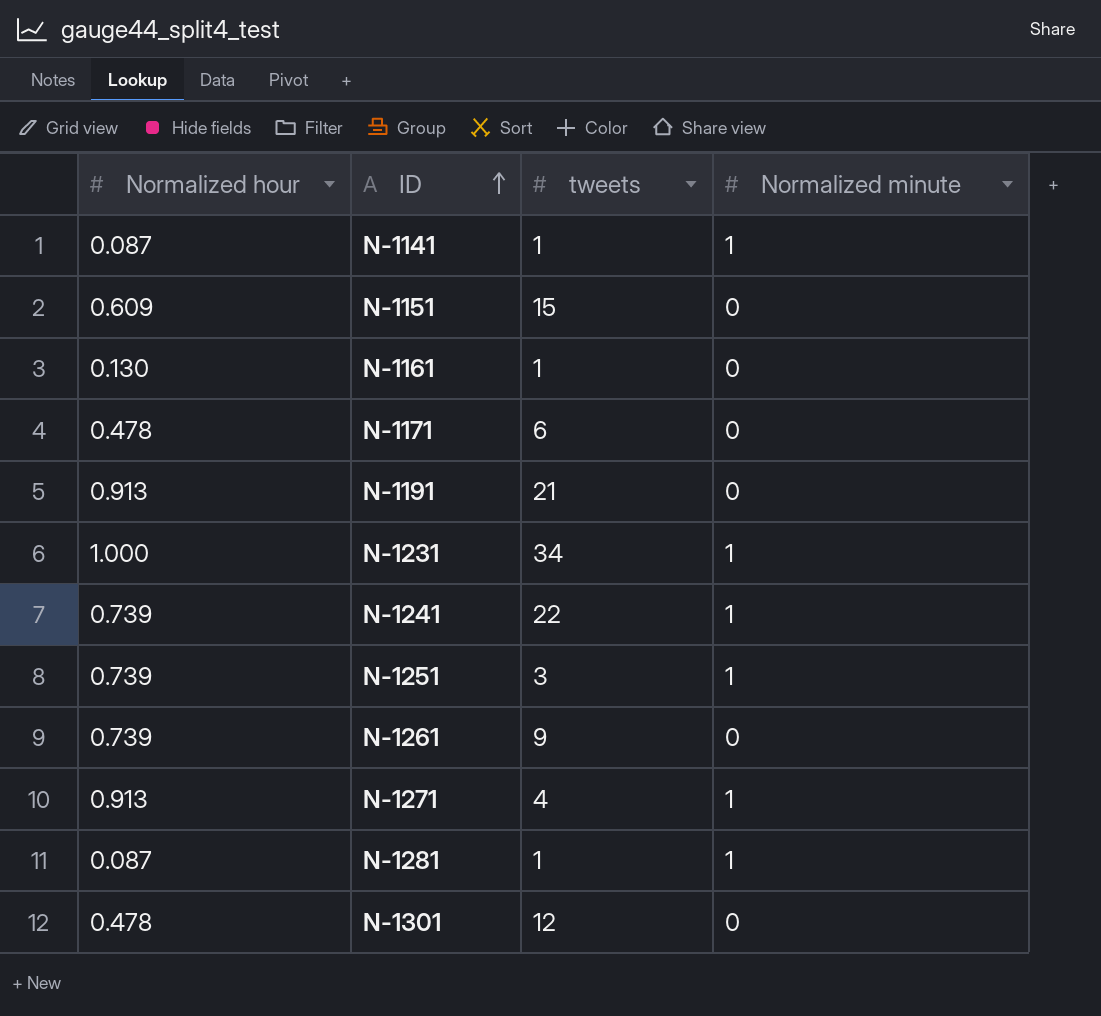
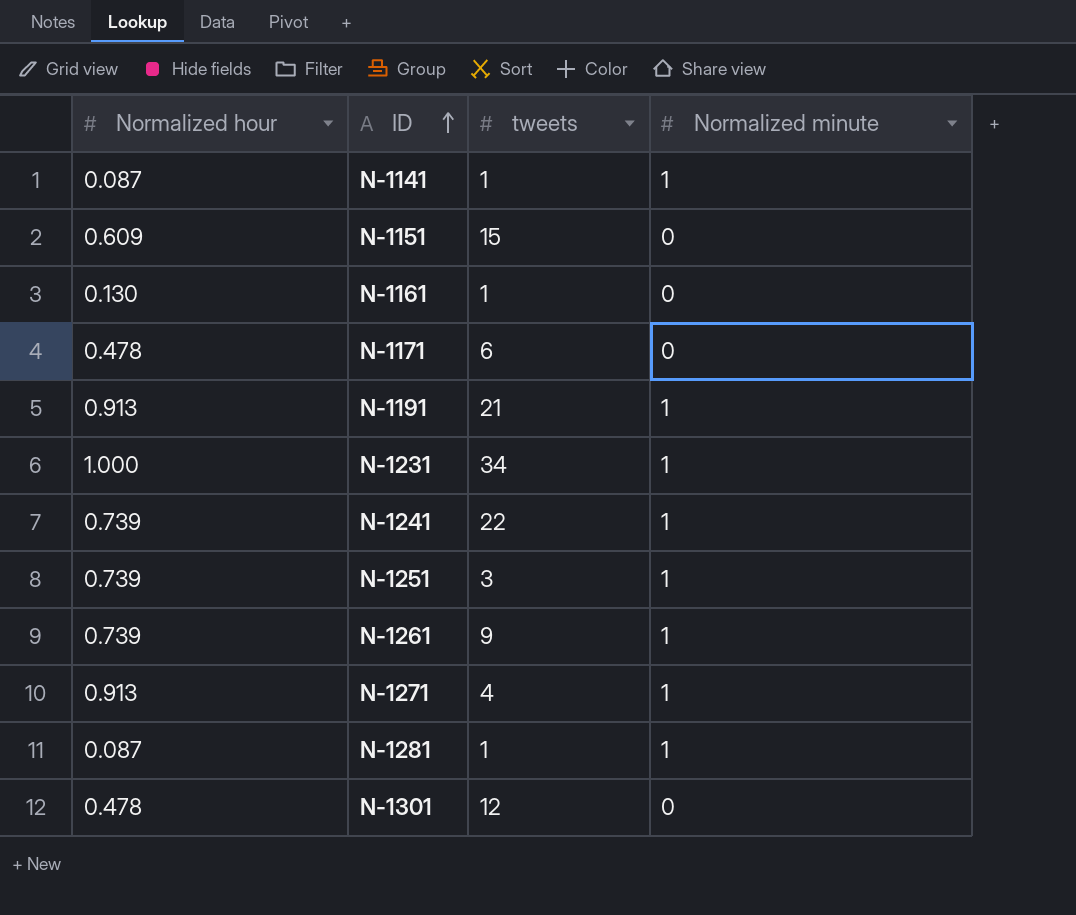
N-1191 | Normalized minute: 0 -> 1
N-1261 | Normalized minute: 0 -> 1

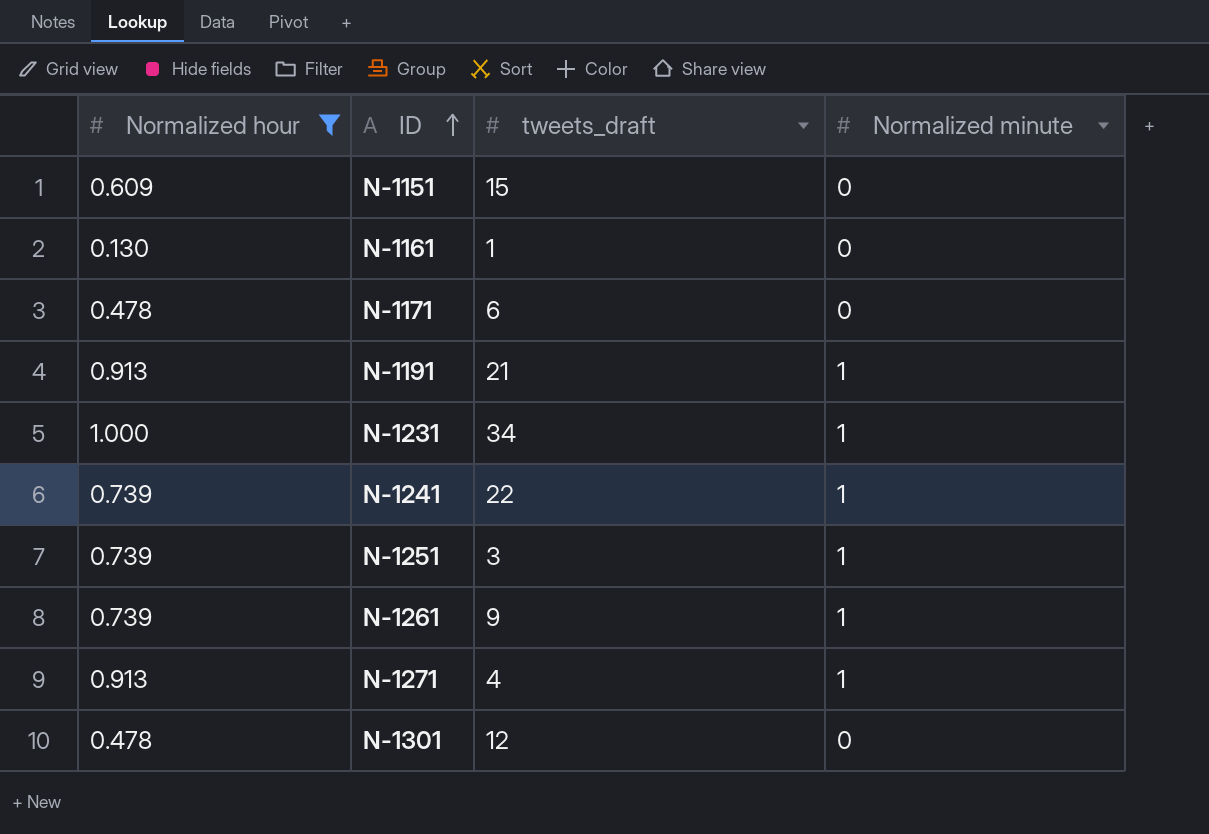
filter: none -> Normalized hour != 0.087
column name: tweets -> tweets_draft

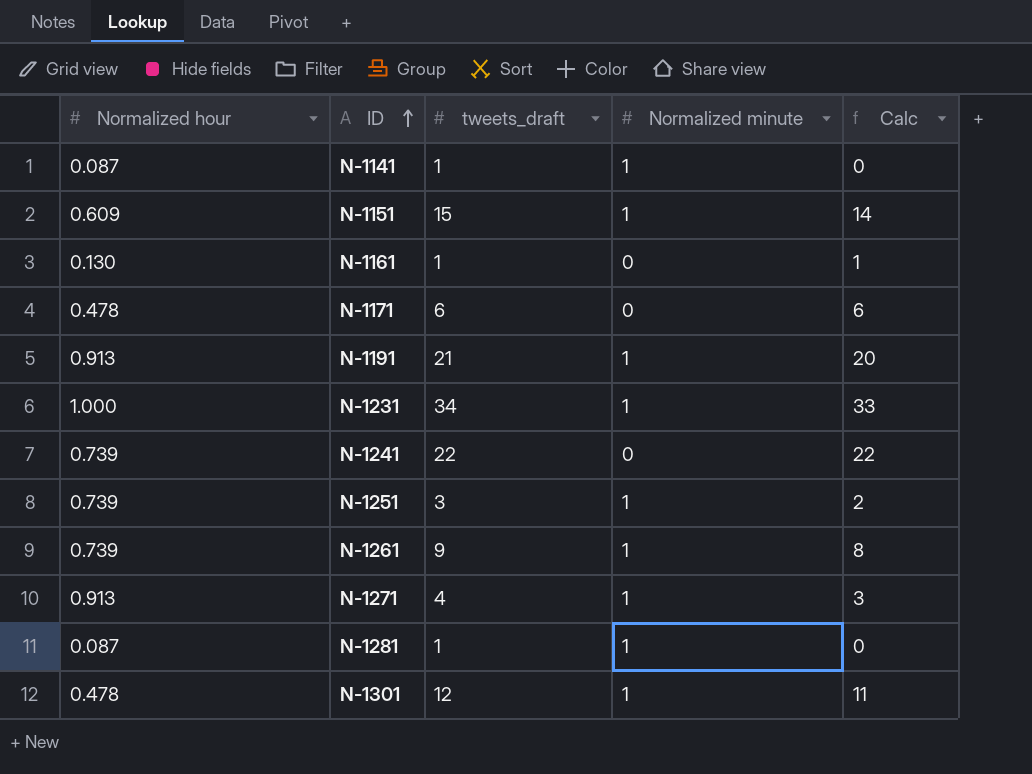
filter: Normalized hour != 0.087 -> none
column Calc | formula: none -> [tweets_draft] - [Normalized minute]
N-1151 | Normalized minute: 0 -> 1
N-1241 | Normalized minute: 1 -> 0
N-1301 | Normalized minute: 0 -> 1

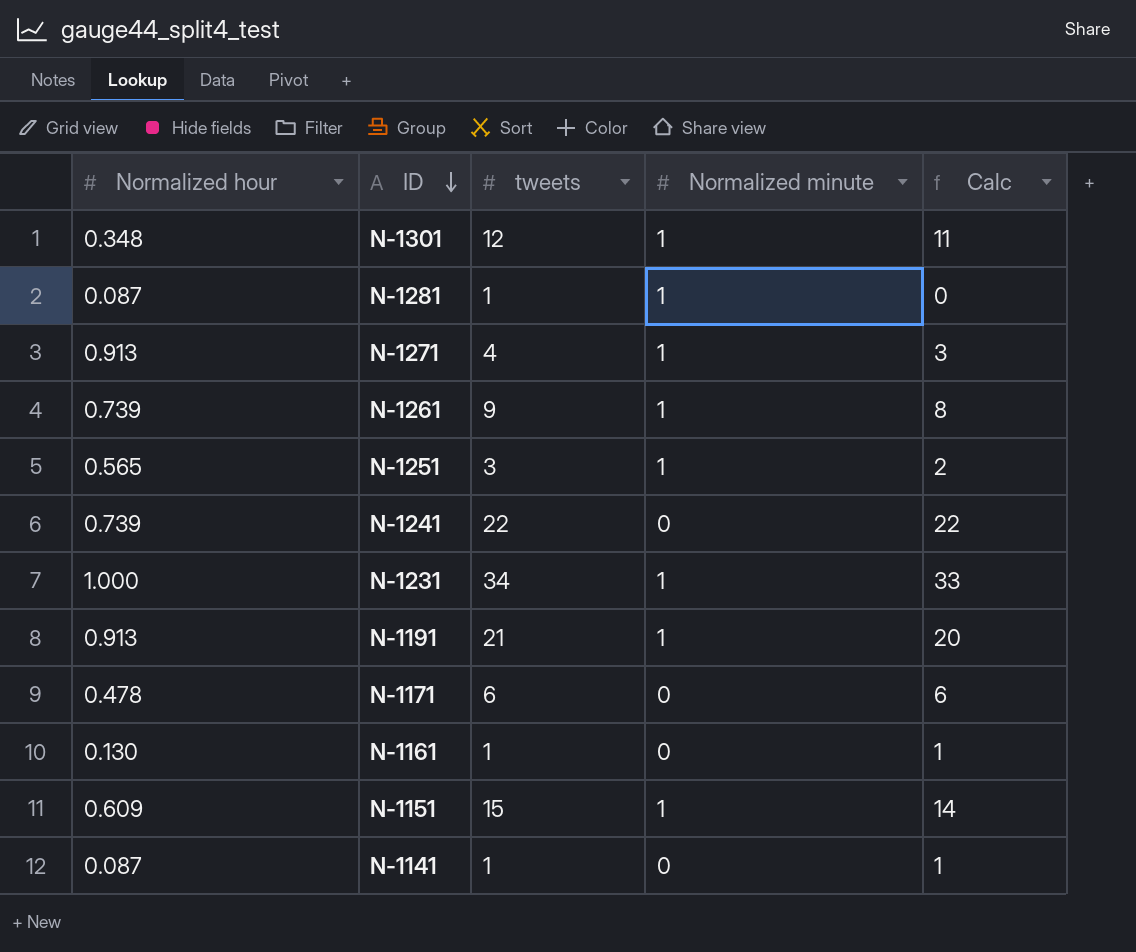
row order: ID ascending -> ID descending
column name: tweets_draft -> tweets
N-1301 | Normalized hour: 0.478 -> 0.348
N-1251 | Normalized hour: 0.739 -> 0.565
N-1141 | Normalized minute: 1 -> 0
N-1141 | Calc: 0 -> 1

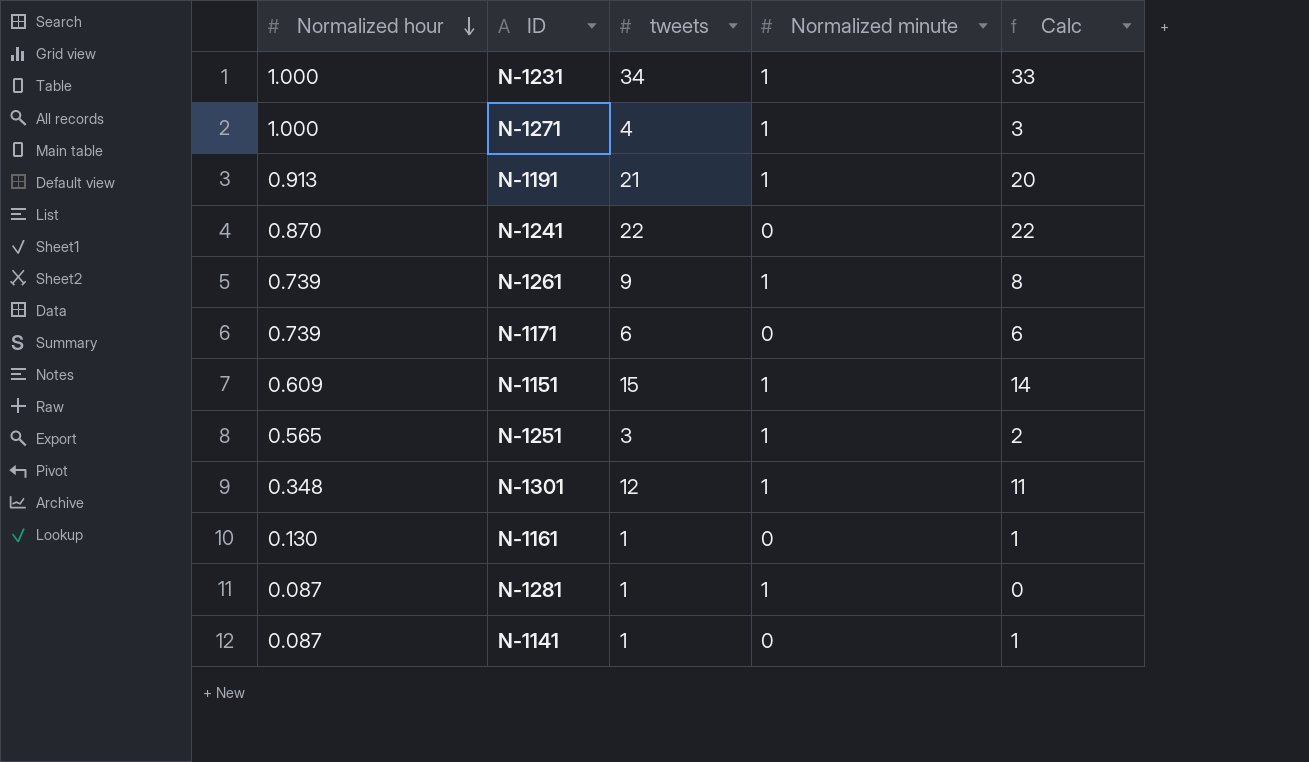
row order: ID descending -> Normalized hour descending
N-1271 | Normalized hour: 0.913 -> 1.000
N-1241 | Normalized hour: 0.739 -> 0.870
N-1171 | Normalized hour: 0.478 -> 0.739

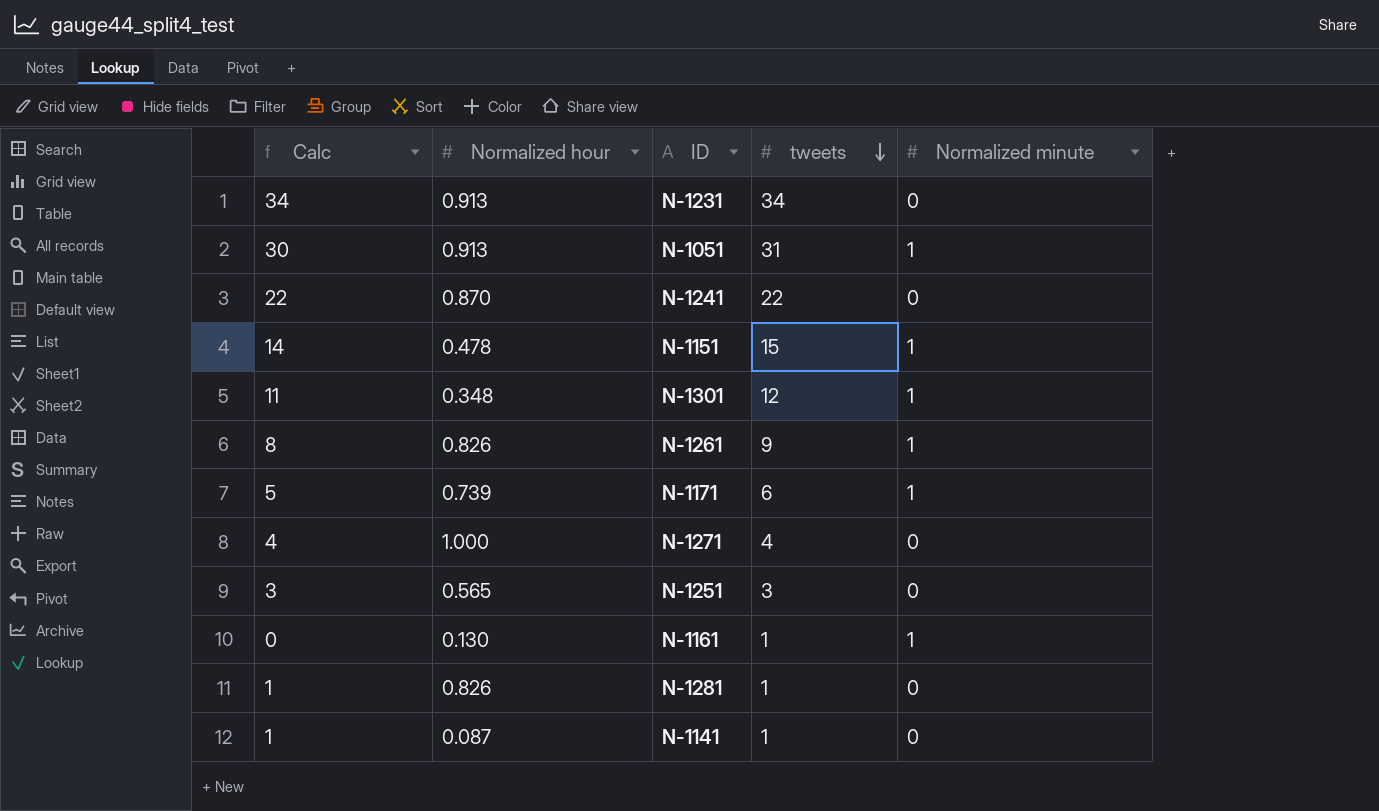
row order: Normalized hour descending -> tweets descending
column Calc | position: 5 -> 1
row N-1191: 0.913 | 21 | 1 | 20 -> none
N-1231 | Calc: 33 -> 34
N-1231 | Normalized hour: 1.000 -> 0.913
N-1231 | Normalized minute: 1 -> 0
row N-1051: none -> 30 | 0.913 | 31 | 1
N-1151 | Normalized hour: 0.609 -> 0.478
N-1261 | Normalized hour: 0.739 -> 0.826
N-1171 | Calc: 6 -> 5
N-1171 | Normalized minute: 0 -> 1
N-1271 | Calc: 3 -> 4
N-1271 | Normalized minute: 1 -> 0
N-1251 | Calc: 2 -> 3
N-1251 | Normalized minute: 1 -> 0
N-1161 | Calc: 1 -> 0
N-1161 | Normalized minute: 0 -> 1
N-1281 | Calc: 0 -> 1
N-1281 | Normalized hour: 0.087 -> 0.826
N-1281 | Normalized minute: 1 -> 0

